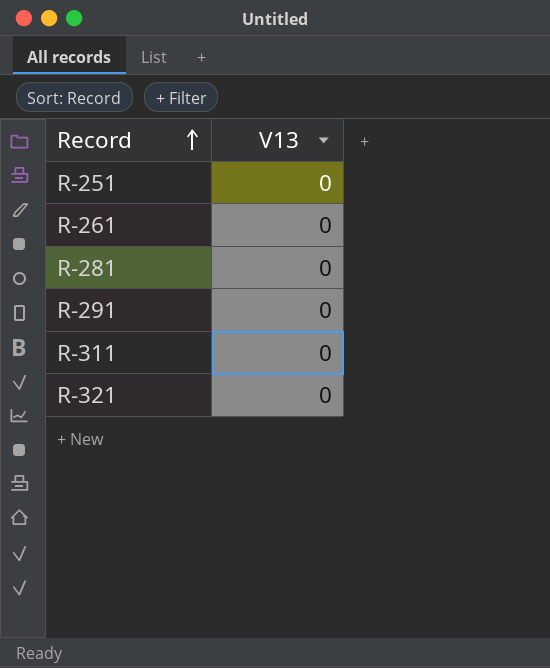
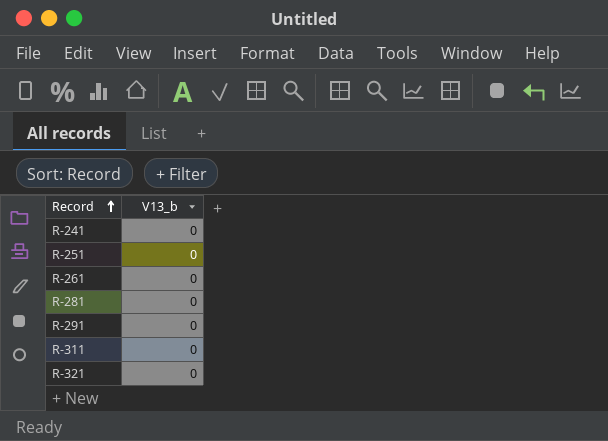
column name: V13 -> V13_b
row R-241: none -> 0

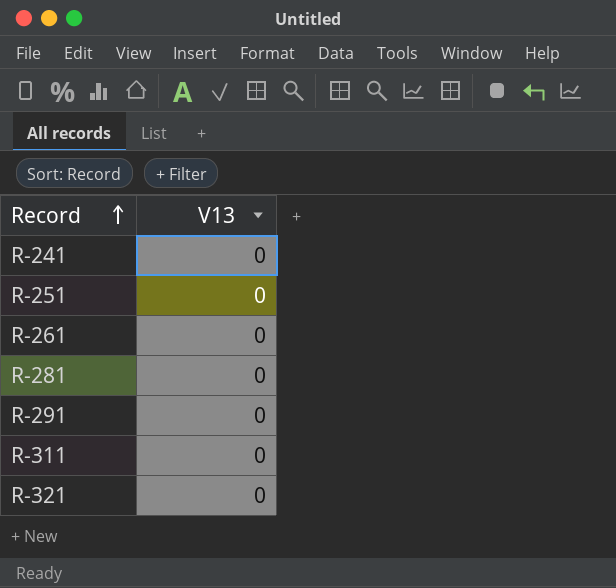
column name: V13_b -> V13

